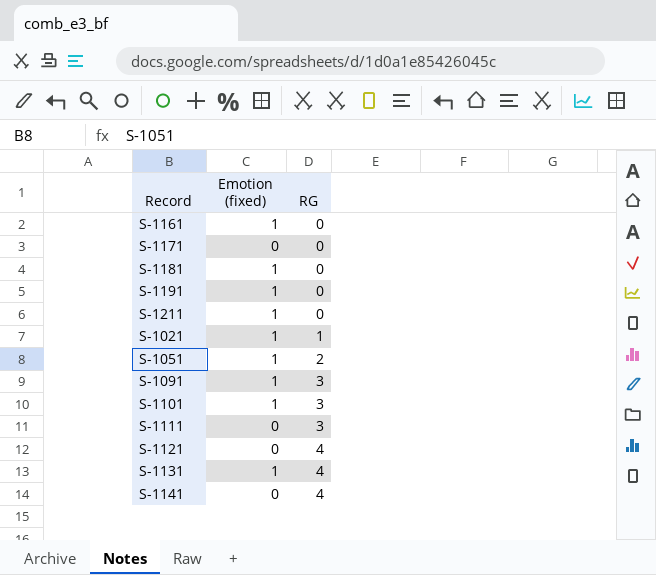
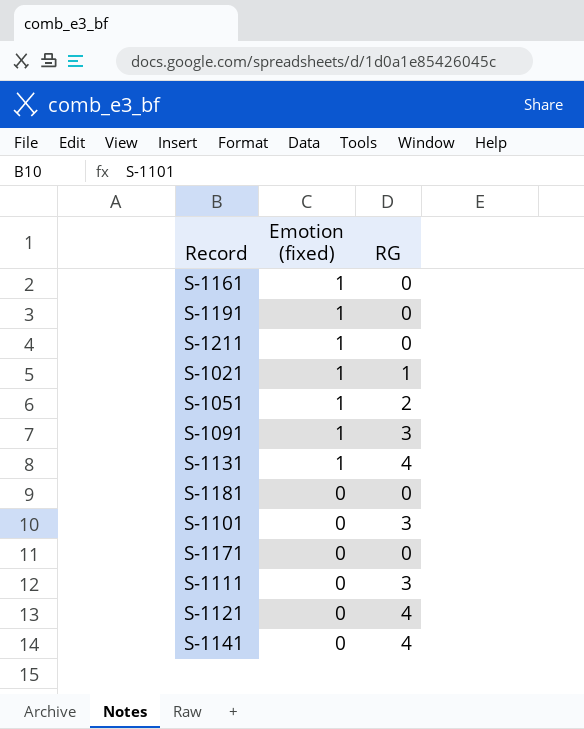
row order: RG ascending -> Emotion (fixed) descending
S-1181 | Emotion (fixed): 1 -> 0
S-1101 | Emotion (fixed): 1 -> 0

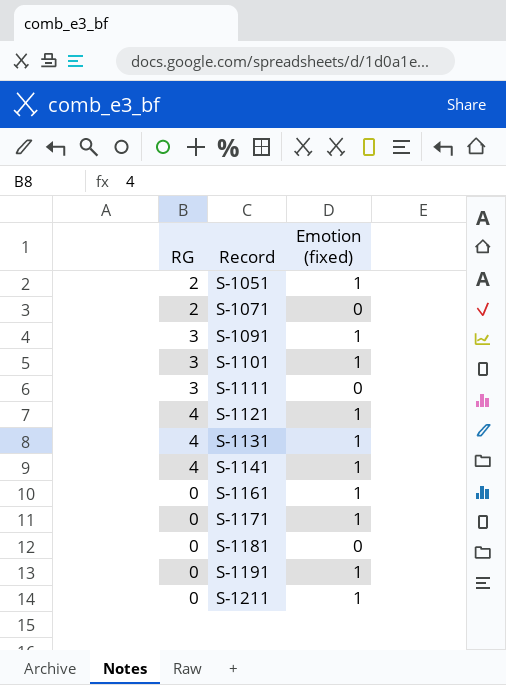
row order: Emotion (fixed) descending -> Record ascending
column RG | position: 3 -> 1
row S-1021: 1 | 1 -> none
row S-1071: none -> 2 | 0
S-1101 | Emotion (fixed): 0 -> 1
S-1121 | Emotion (fixed): 0 -> 1
S-1141 | Emotion (fixed): 0 -> 1
S-1171 | Emotion (fixed): 0 -> 1

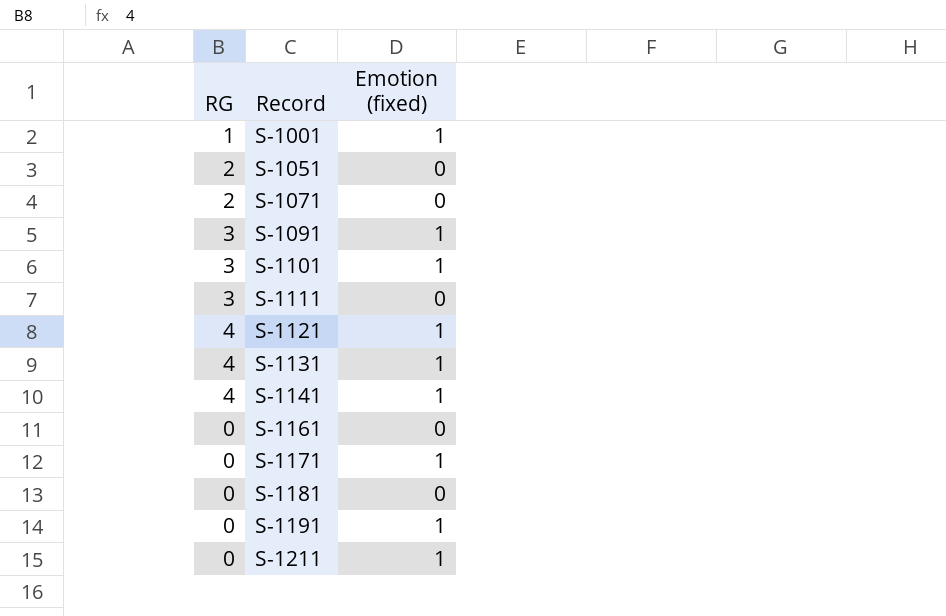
row S-1001: none -> 1 | 1
S-1051 | Emotion (fixed): 1 -> 0
S-1161 | Emotion (fixed): 1 -> 0

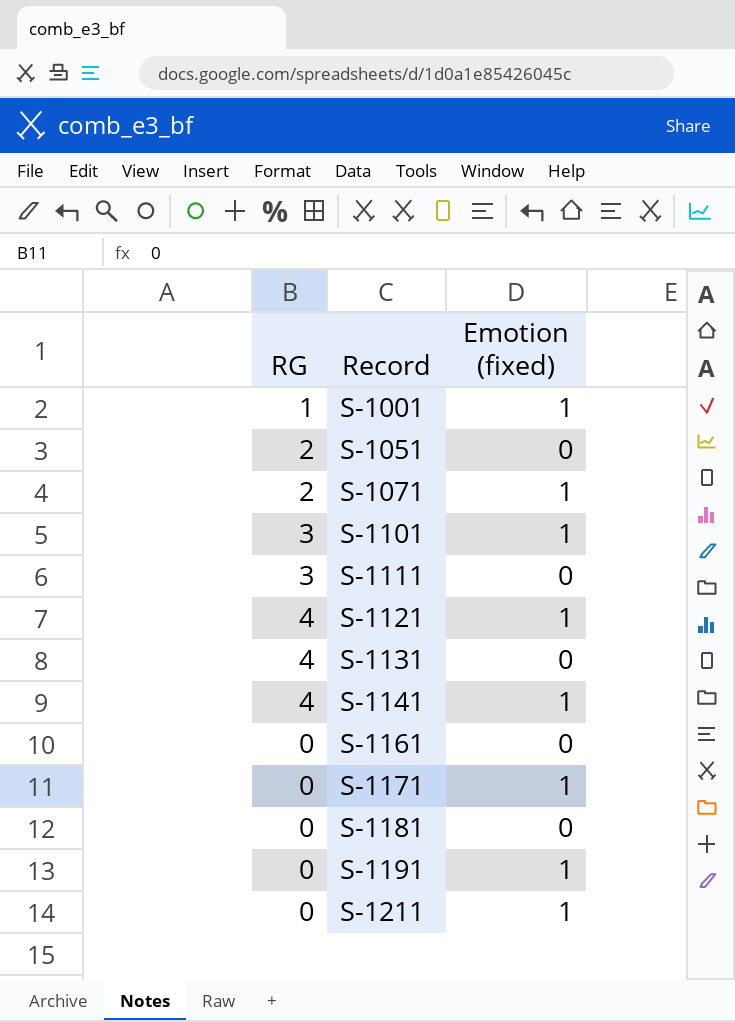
row S-1091: 3 | 1 -> none
S-1071 | Emotion (fixed): 0 -> 1
S-1131 | Emotion (fixed): 1 -> 0

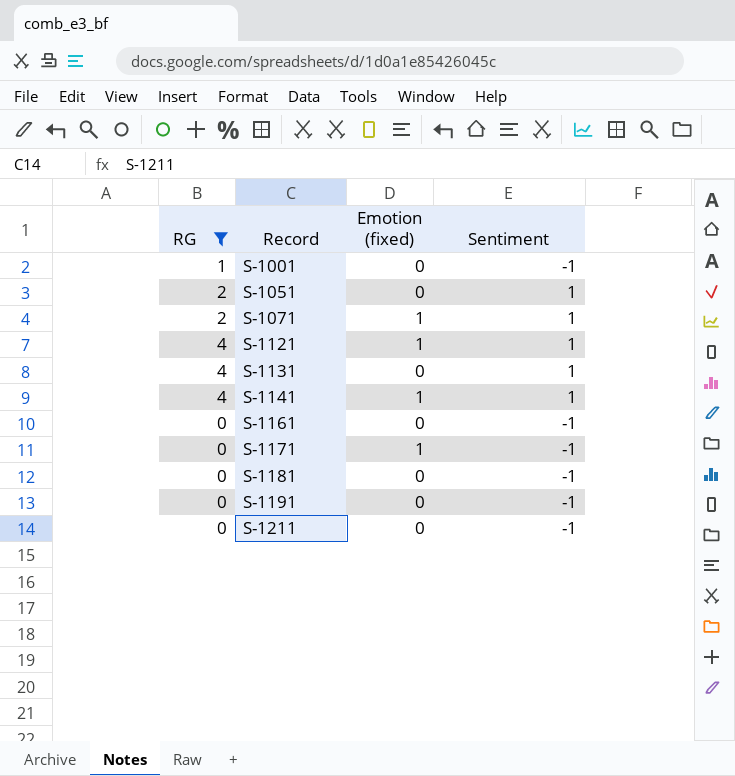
filter: none -> RG != 3
column Sentiment | position: none -> 4
S-1001 | Emotion (fixed): 1 -> 0
S-1191 | Emotion (fixed): 1 -> 0
S-1211 | Emotion (fixed): 1 -> 0

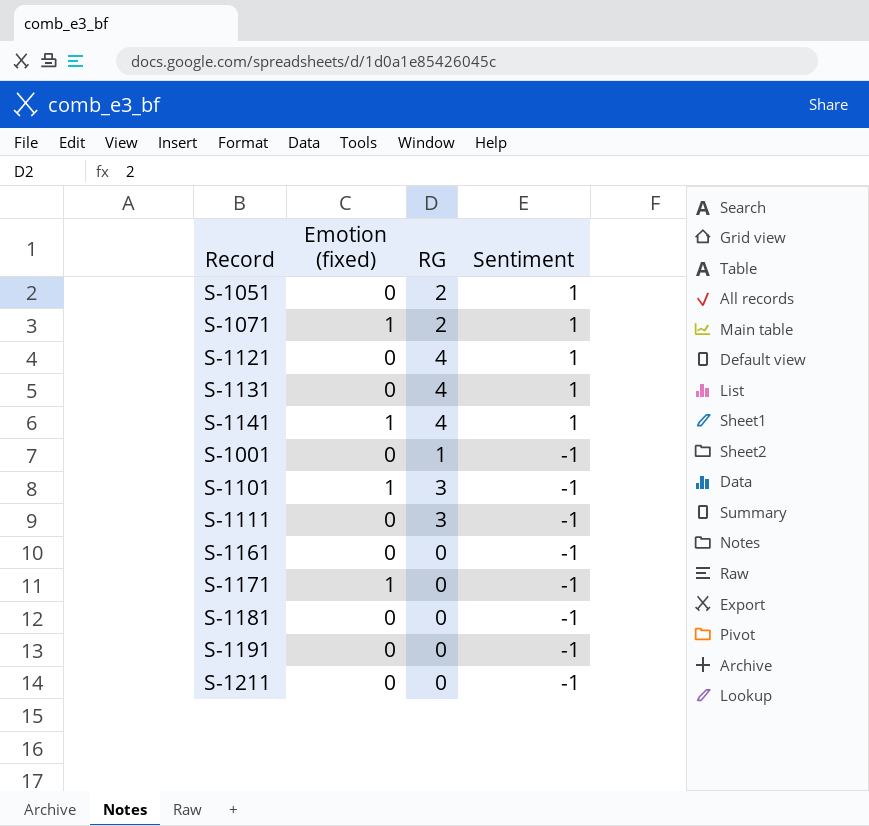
filter: RG != 3 -> none
row order: Record ascending -> Sentiment descending
column RG | position: 1 -> 3
S-1121 | Emotion (fixed): 1 -> 0

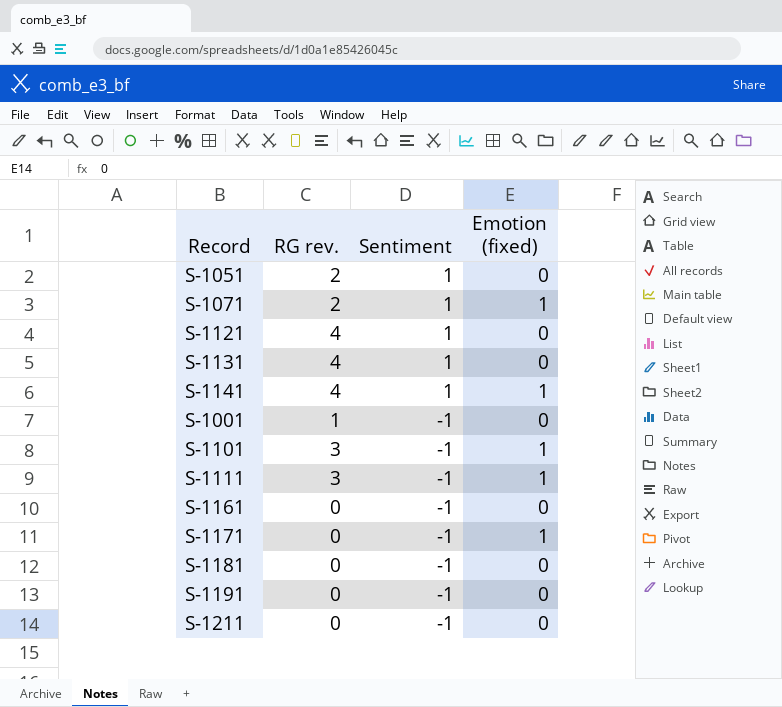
column name: RG -> RG rev.
column Emotion (fixed) | position: 2 -> 4
S-1111 | Emotion (fixed): 0 -> 1

